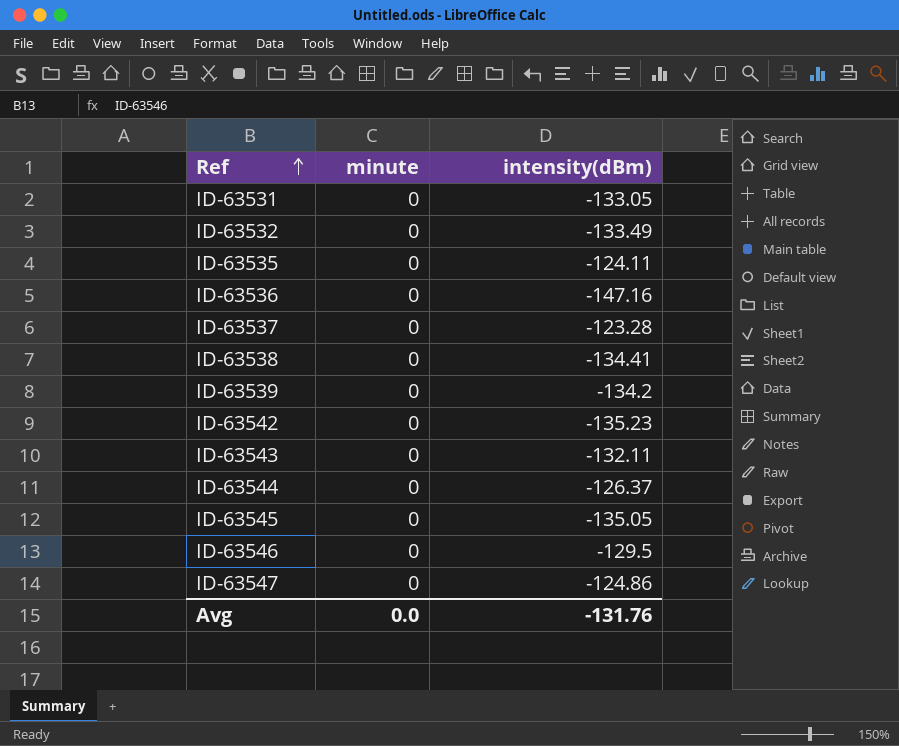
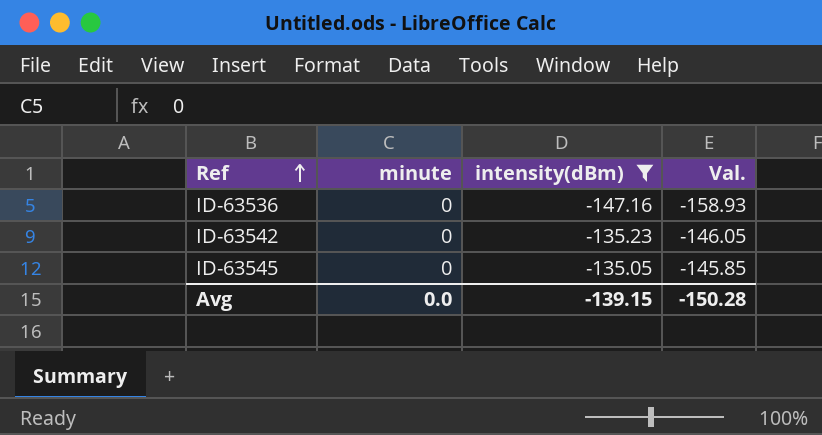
filter: none -> intensity(dBm) <= -135.05
column Val. | formula: none -> [intensity(dBm)] * 1.08
Avg | intensity(dBm): -131.76 -> -139.15

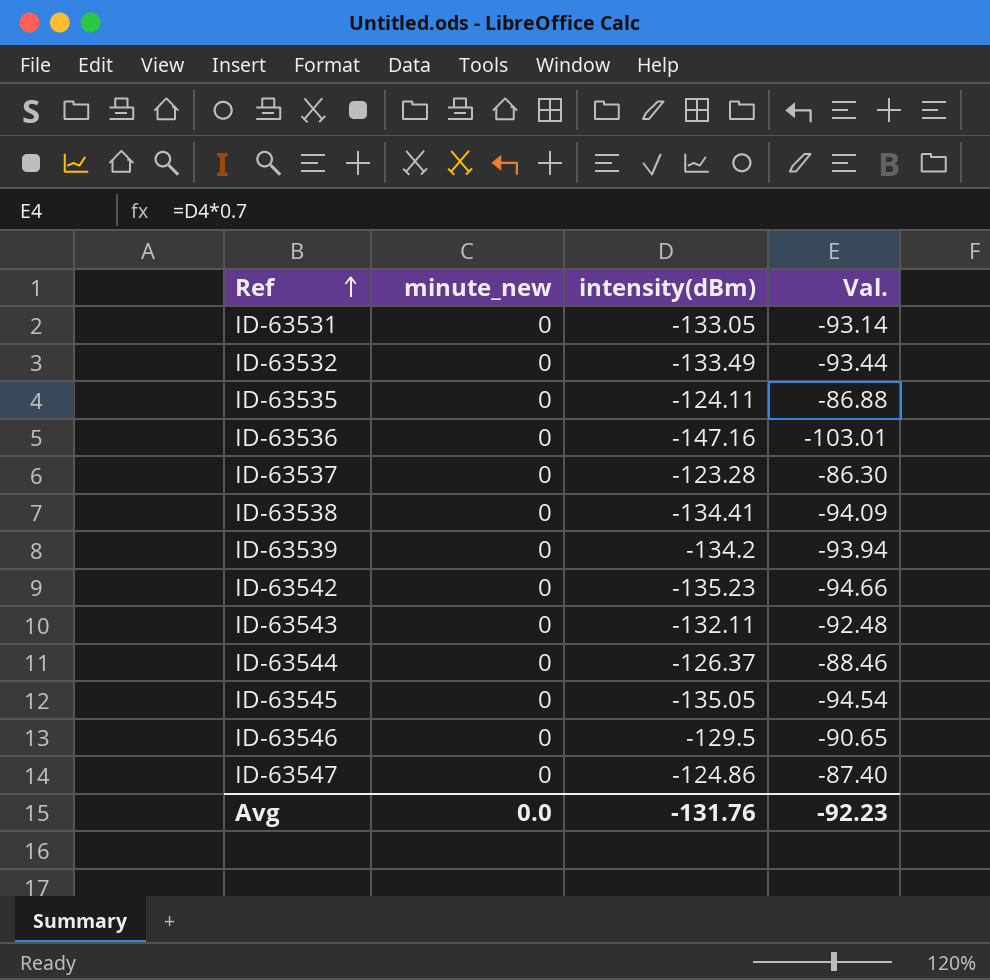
filter: intensity(dBm) <= -135.05 -> none
column name: minute -> minute_new
column Val. | formula: [intensity(dBm)] * 1.08 -> [intensity(dBm)] * 0.7
Avg | intensity(dBm): -139.15 -> -131.76
Avg | Val.: -150.28 -> -92.23

